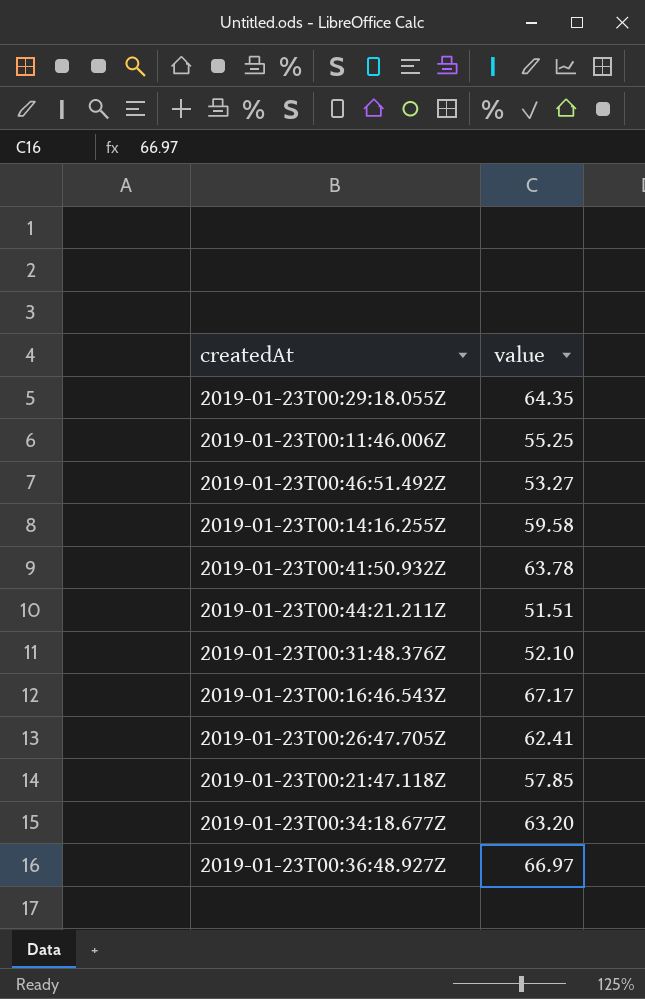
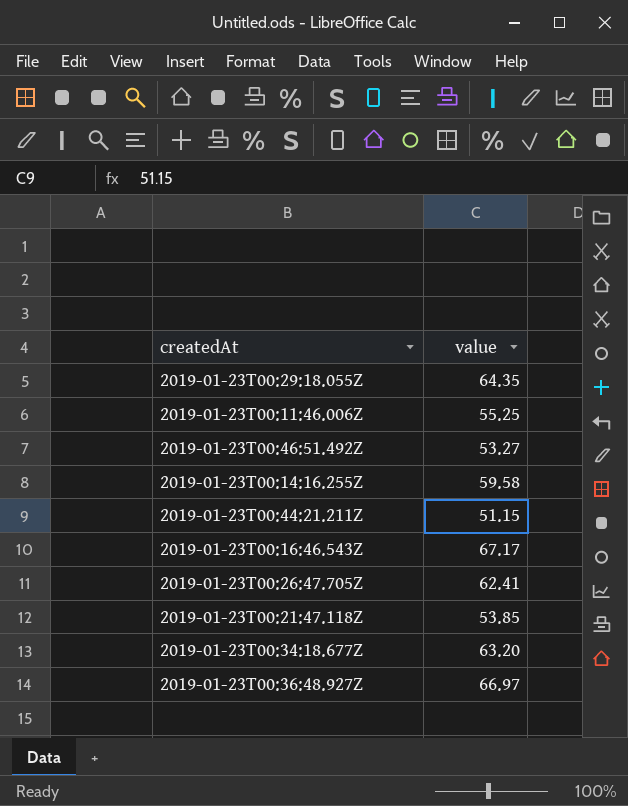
row 2019-01-23T00:41:50.932Z: 63.78 -> none
row 2019-01-23T00:31:48.376Z: 52.10 -> none
2019-01-23T00:44:21.211Z | value: 51.51 -> 51.15
2019-01-23T00:21:47.118Z | value: 57.85 -> 53.85

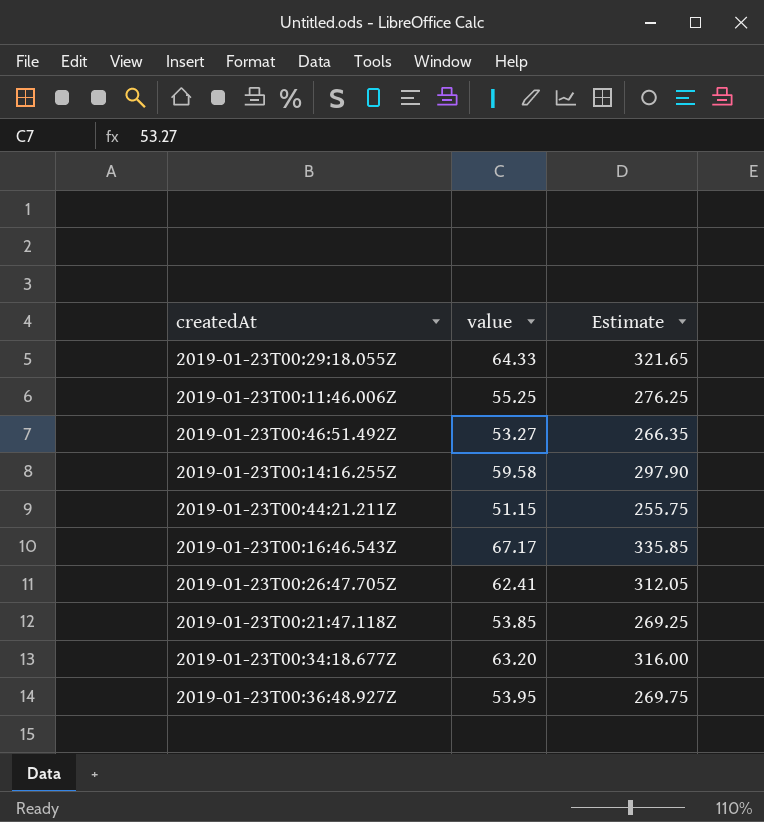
column Estimate | formula: none -> [value] * 5
2019-01-23T00:29:18.055Z | value: 64.35 -> 64.33
2019-01-23T00:36:48.927Z | value: 66.97 -> 53.95

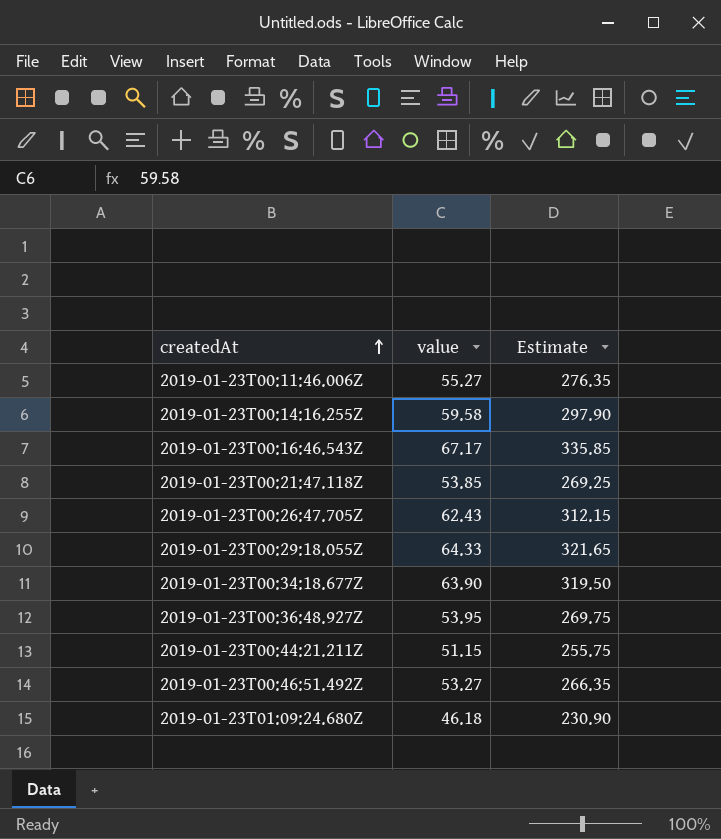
row order: none -> createdAt ascending
2019-01-23T00:11:46.006Z | value: 55.25 -> 55.27
2019-01-23T00:11:46.006Z | Estimate: 276.25 -> 276.35
2019-01-23T00:26:47.705Z | value: 62.41 -> 62.43
2019-01-23T00:26:47.705Z | Estimate: 312.05 -> 312.15
2019-01-23T00:34:18.677Z | value: 63.20 -> 63.90
2019-01-23T00:34:18.677Z | Estimate: 316.00 -> 319.50
row 2019-01-23T01:09:24.680Z: none -> 46.18 | 230.90

